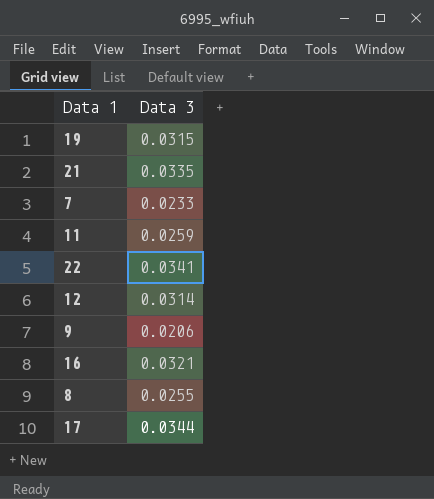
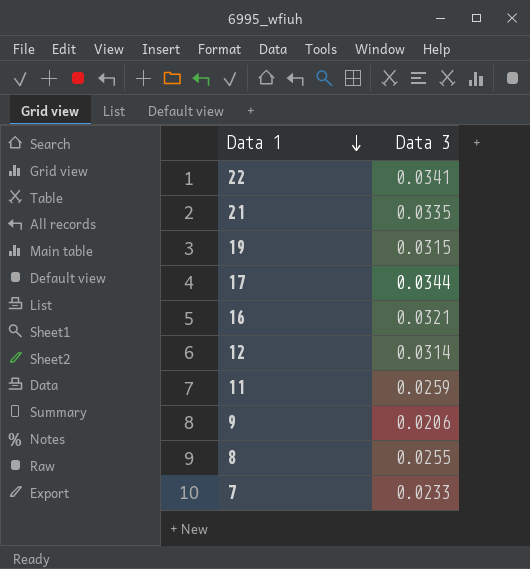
row order: none -> Data 1 descending

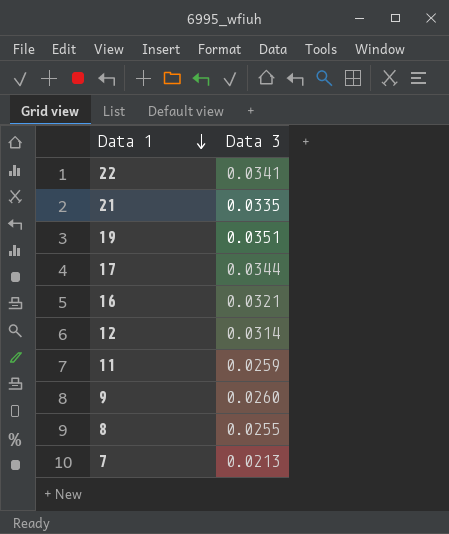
19 | Data 3: 0.0315 -> 0.0351
9 | Data 3: 0.0206 -> 0.0260
7 | Data 3: 0.0233 -> 0.0213

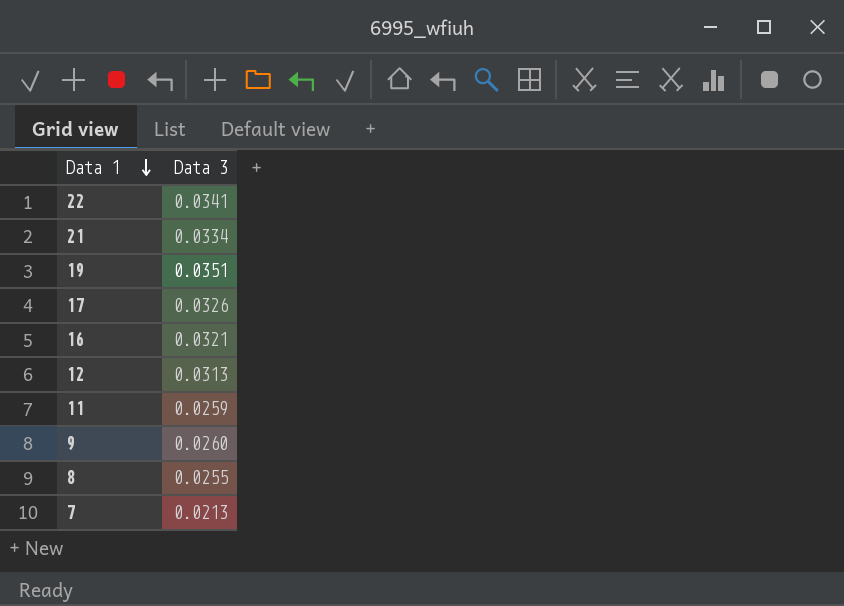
21 | Data 3: 0.0335 -> 0.0334
17 | Data 3: 0.0344 -> 0.0326
12 | Data 3: 0.0314 -> 0.0313

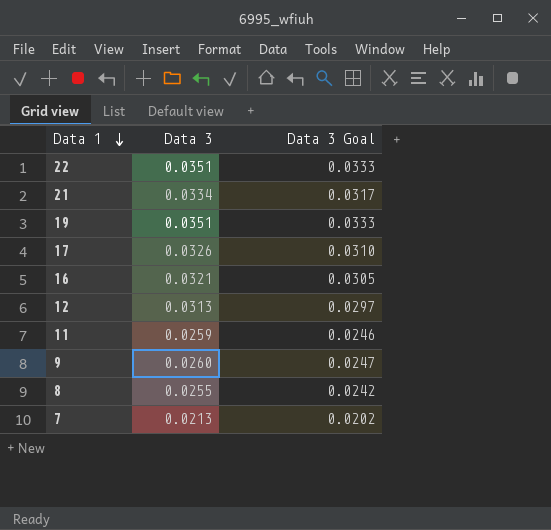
column Data 3 Goal | formula: none -> [Data 3] * 0.95
22 | Data 3: 0.0341 -> 0.0351

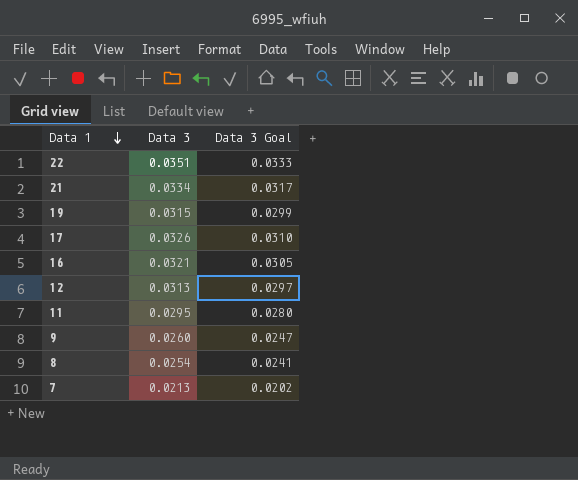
19 | Data 3: 0.0351 -> 0.0315
19 | Data 3 Goal: 0.0333 -> 0.0299
11 | Data 3: 0.0259 -> 0.0295
11 | Data 3 Goal: 0.0246 -> 0.0280
8 | Data 3: 0.0255 -> 0.0254
8 | Data 3 Goal: 0.0242 -> 0.0241

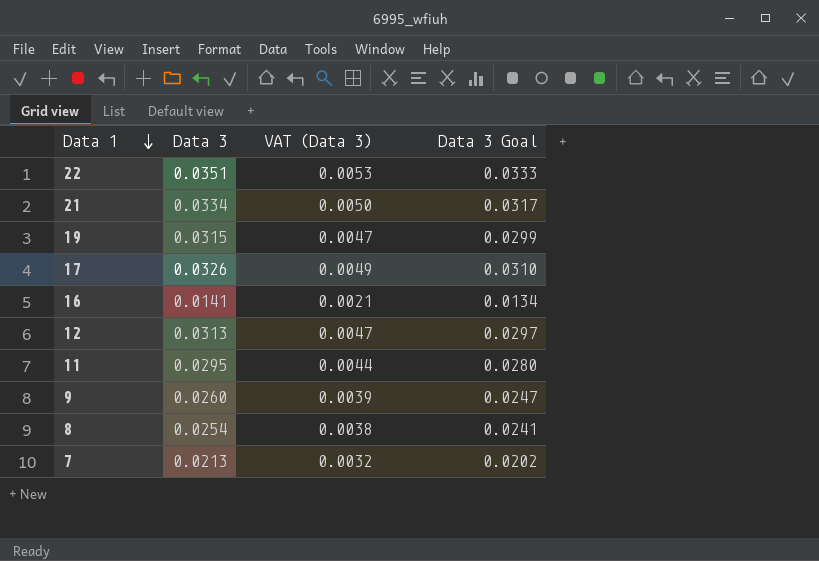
column VAT (Data 3) | formula: none -> [Data 3] * 0.15
16 | Data 3: 0.0321 -> 0.0141
16 | Data 3 Goal: 0.0305 -> 0.0134

